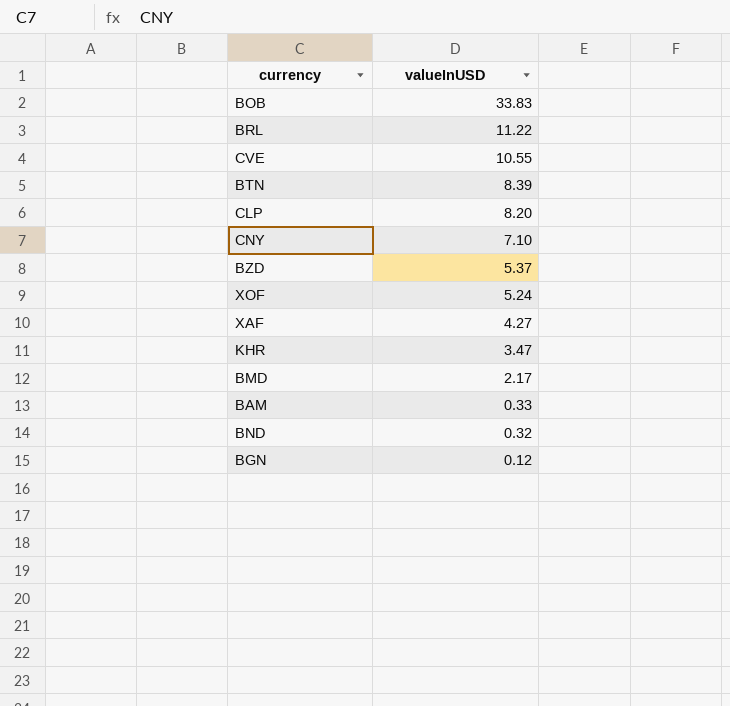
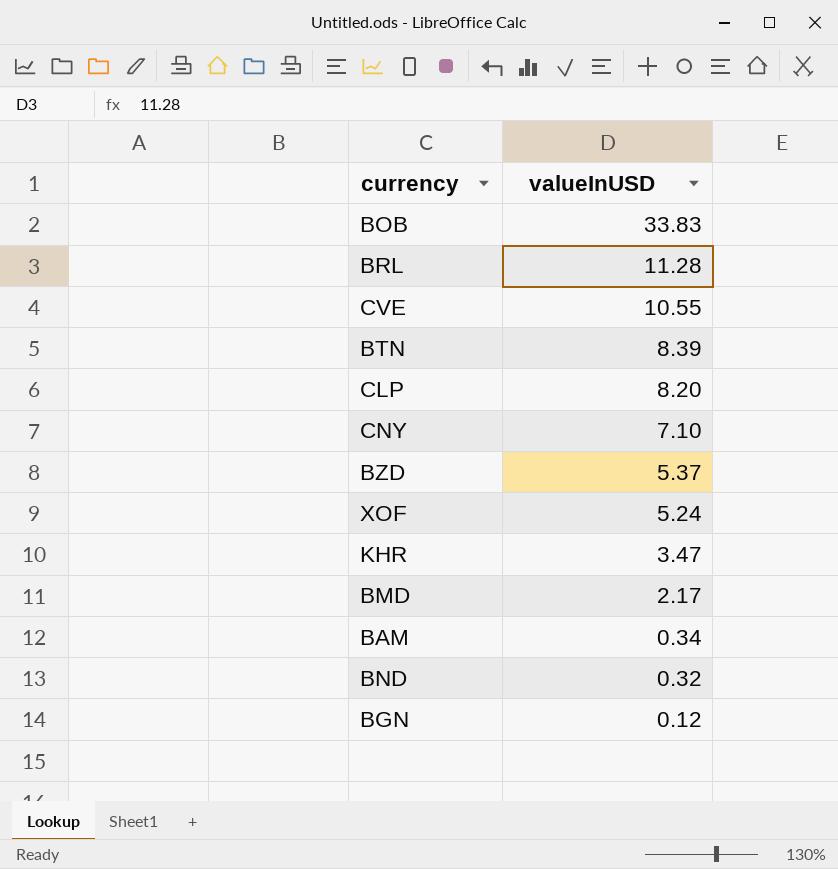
row XAF: 4.27 -> none
BRL | valueInUSD: 11.22 -> 11.28
BAM | valueInUSD: 0.33 -> 0.34

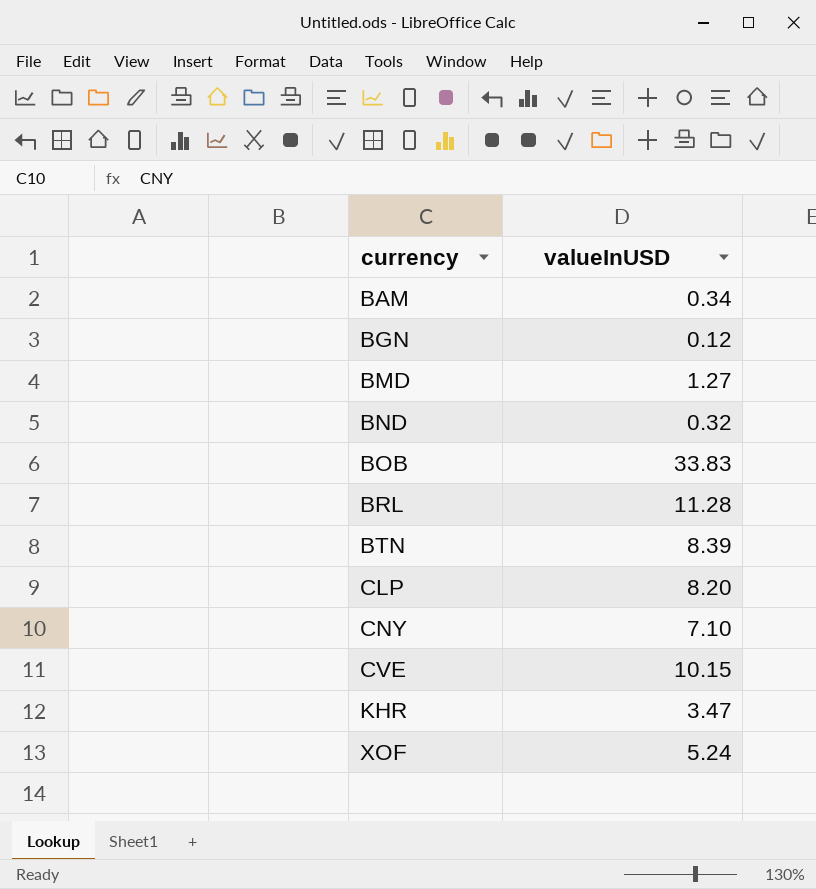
row order: valueInUSD descending -> currency ascending
row BZD: 5.37 -> none
BMD | valueInUSD: 2.17 -> 1.27
CVE | valueInUSD: 10.55 -> 10.15

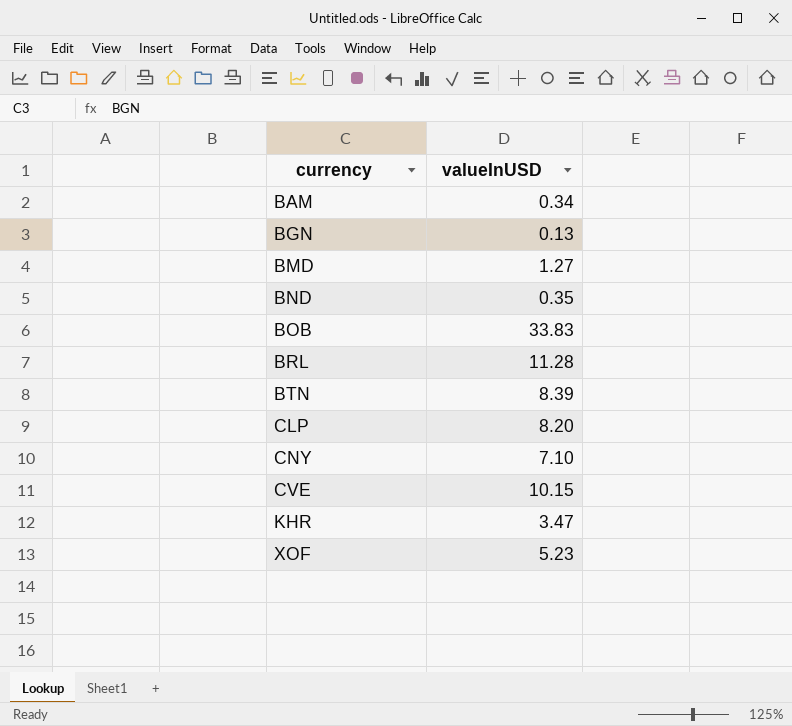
BGN | valueInUSD: 0.12 -> 0.13
BND | valueInUSD: 0.32 -> 0.35
XOF | valueInUSD: 5.24 -> 5.23

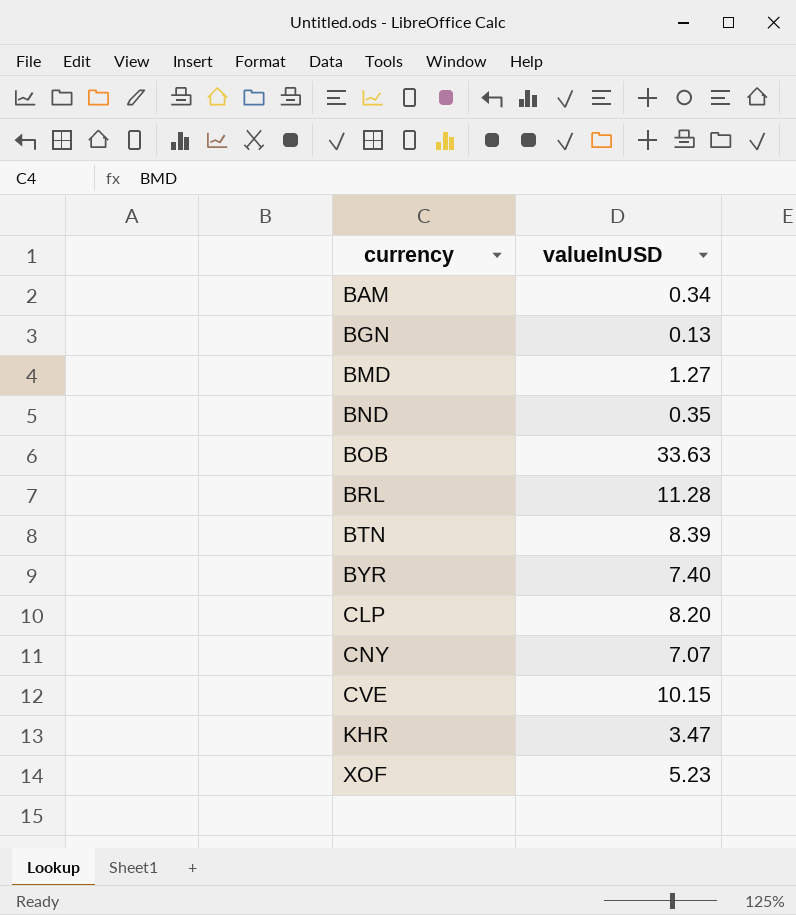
BOB | valueInUSD: 33.83 -> 33.63
row BYR: none -> 7.40
CNY | valueInUSD: 7.10 -> 7.07

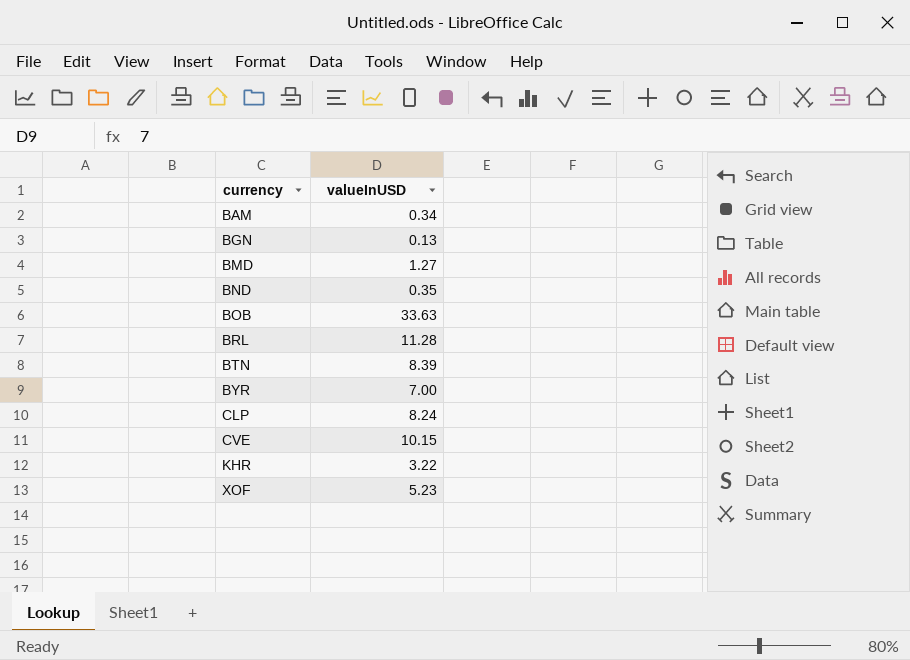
row CNY: 7.07 -> none
BYR | valueInUSD: 7.40 -> 7.00
CLP | valueInUSD: 8.20 -> 8.24
KHR | valueInUSD: 3.47 -> 3.22

